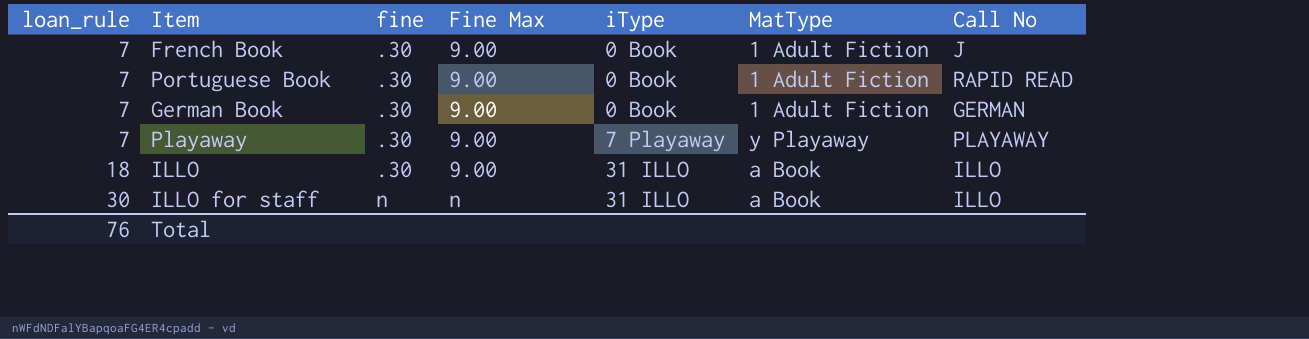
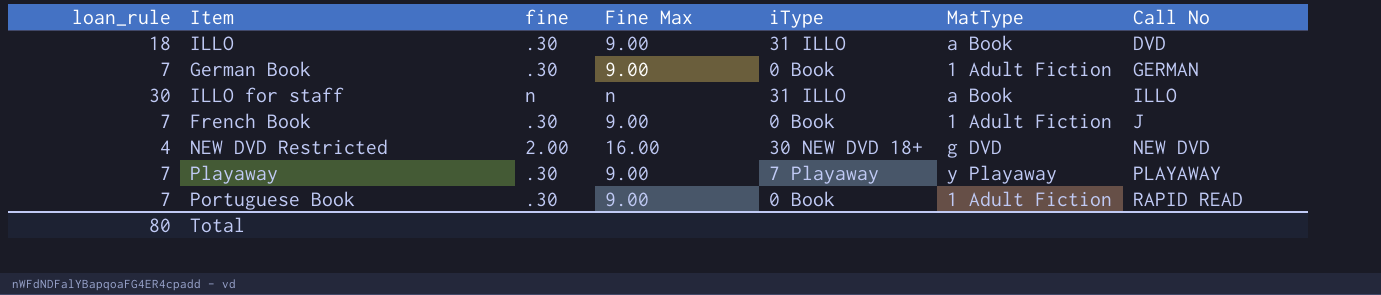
row order: loan_rule ascending -> Call No ascending
ILLO | Call No: ILLO -> DVD
row NEW DVD Restricted: none -> 4 | 2.00 | 16.00 | 30 NEW DVD 18+ | g DVD | NEW DVD
Total | loan_rule: 76 -> 80

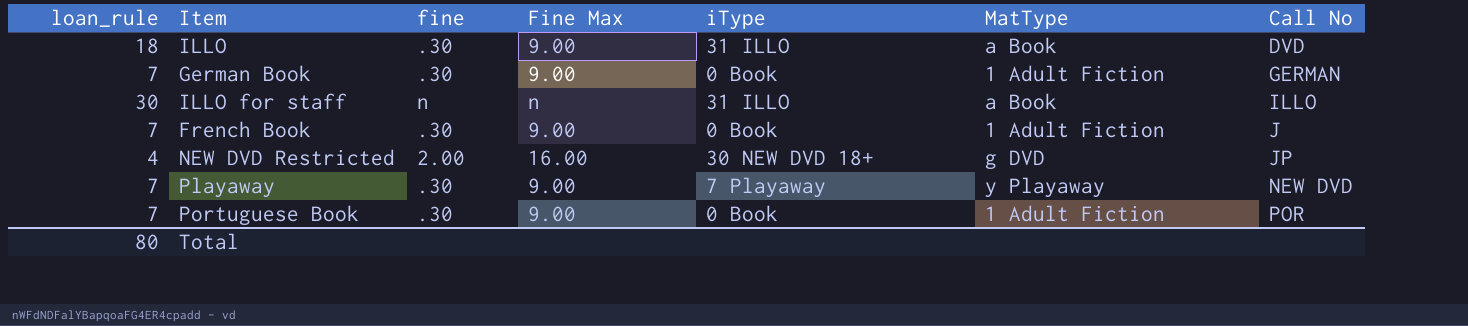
NEW DVD Restricted | Call No: NEW DVD -> JP
Playaway | Call No: PLAYAWAY -> NEW DVD
Portuguese Book | Call No: RAPID READ -> POR

